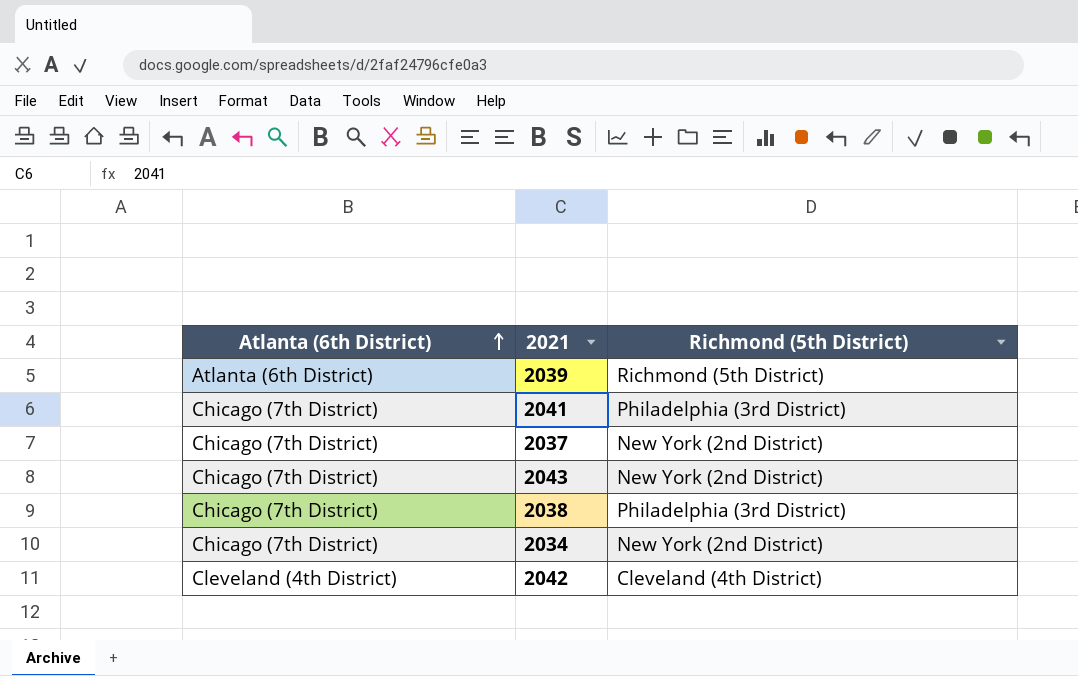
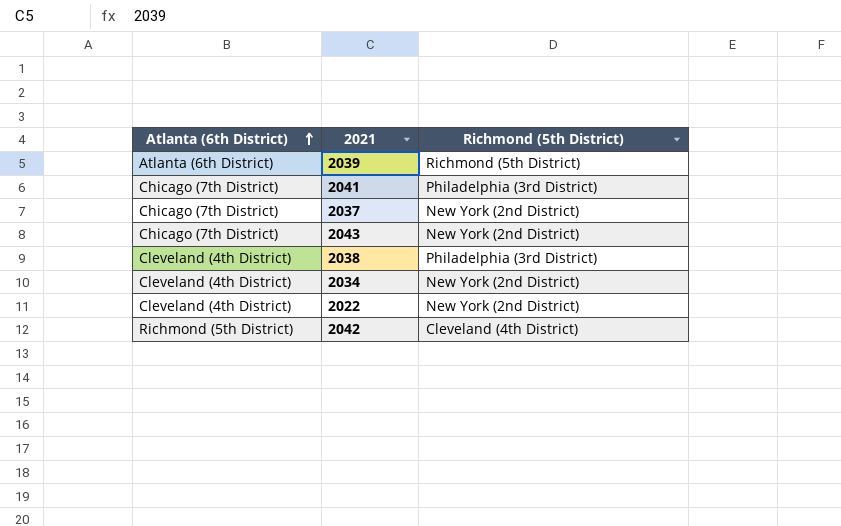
2038 | Atlanta (6th District): Chicago (7th District) -> Cleveland (4th District)
2034 | Atlanta (6th District): Chicago (7th District) -> Cleveland (4th District)
row 2022: none -> Cleveland (4th District) | New York (2nd District)
2042 | Atlanta (6th District): Cleveland (4th District) -> Richmond (5th District)

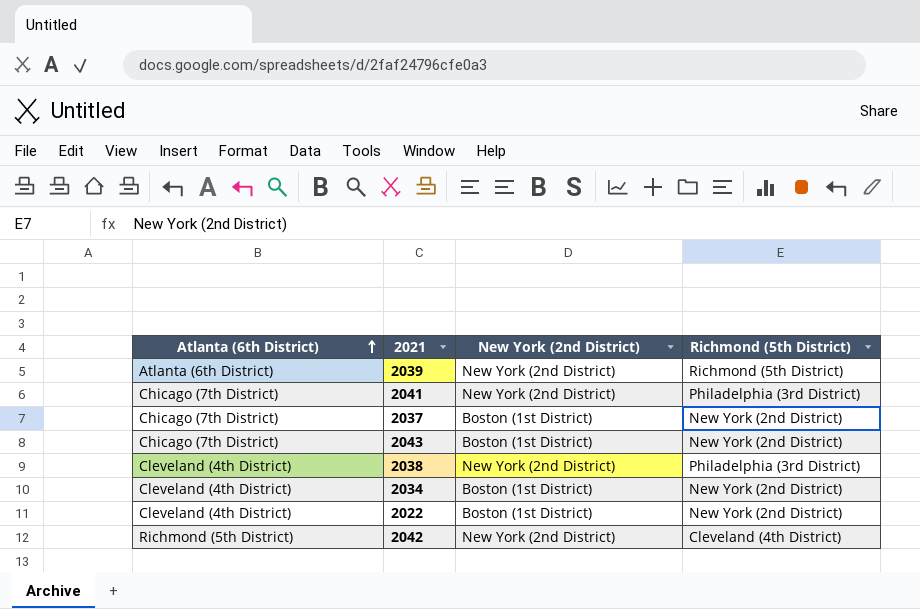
column New York (2nd District) | position: none -> 3

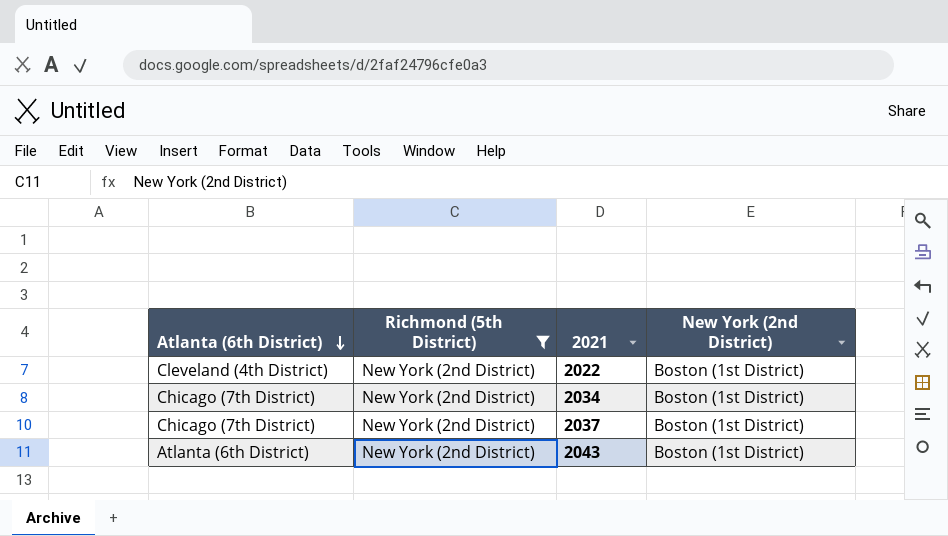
filter: none -> Richmond (5th District) = New York (2nd District)
row order: Atlanta (6th District) ascending -> Atlanta (6th District) descending
column Richmond (5th District) | position: 4 -> 2
2034 | Atlanta (6th District): Cleveland (4th District) -> Chicago (7th District)
2043 | Atlanta (6th District): Chicago (7th District) -> Atlanta (6th District)

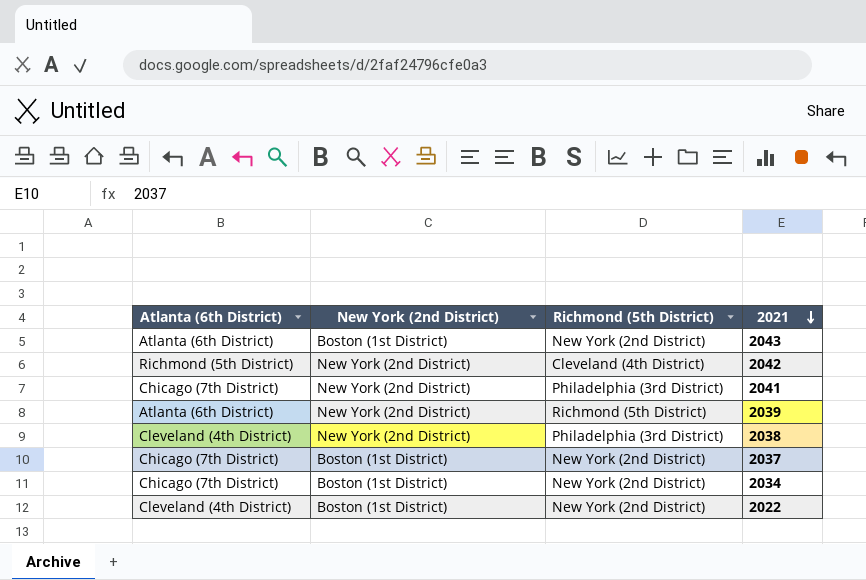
filter: Richmond (5th District) = New York (2nd District) -> none
row order: Atlanta (6th District) descending -> 2021 descending
column New York (2nd District) | position: 4 -> 2

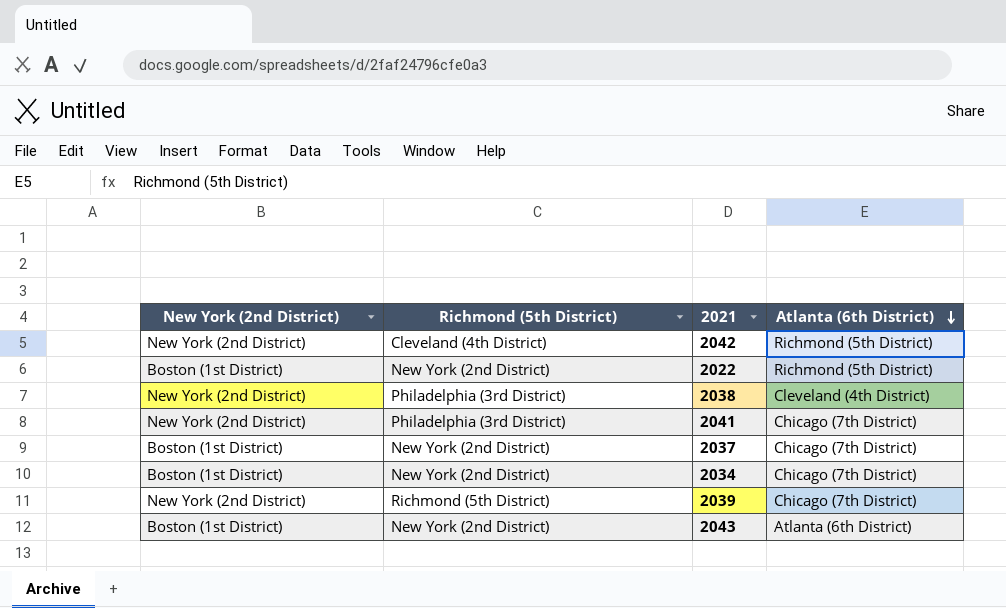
row order: 2021 descending -> Atlanta (6th District) descending
column Atlanta (6th District) | position: 1 -> 4
2022 | Atlanta (6th District): Cleveland (4th District) -> Richmond (5th District)
2039 | Atlanta (6th District): Atlanta (6th District) -> Chicago (7th District)

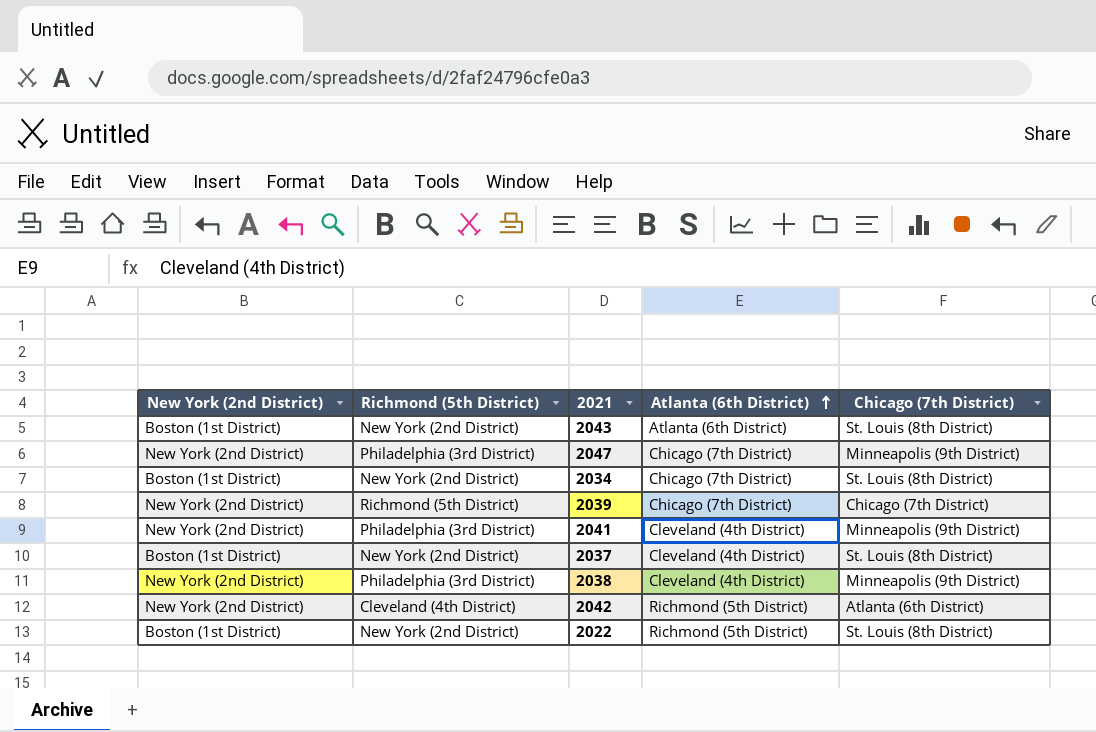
row order: Atlanta (6th District) descending -> Atlanta (6th District) ascending
column Chicago (7th District) | position: none -> 5
row 2047: none -> New York (2nd District) | Philadelphia (3rd District) | Chicago (7th District) | Minneapolis (9th District)
2041 | Atlanta (6th District): Chicago (7th District) -> Cleveland (4th District)
2037 | Atlanta (6th District): Chicago (7th District) -> Cleveland (4th District)

